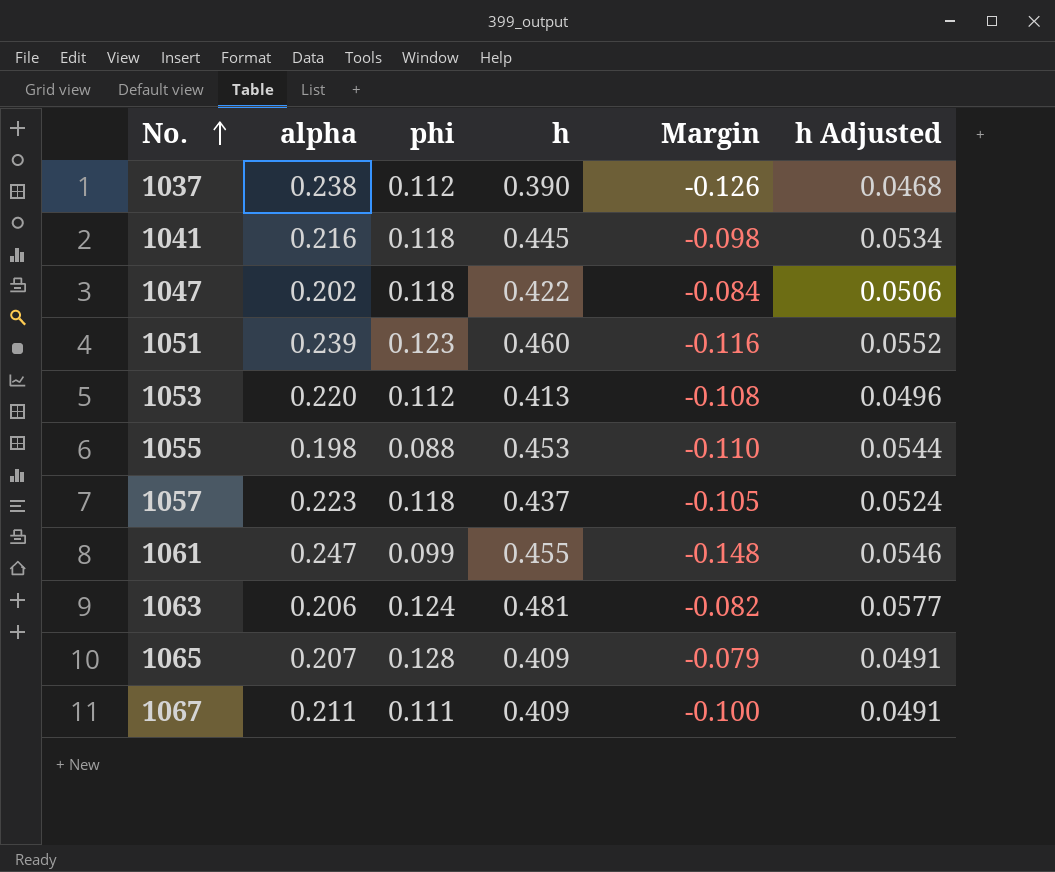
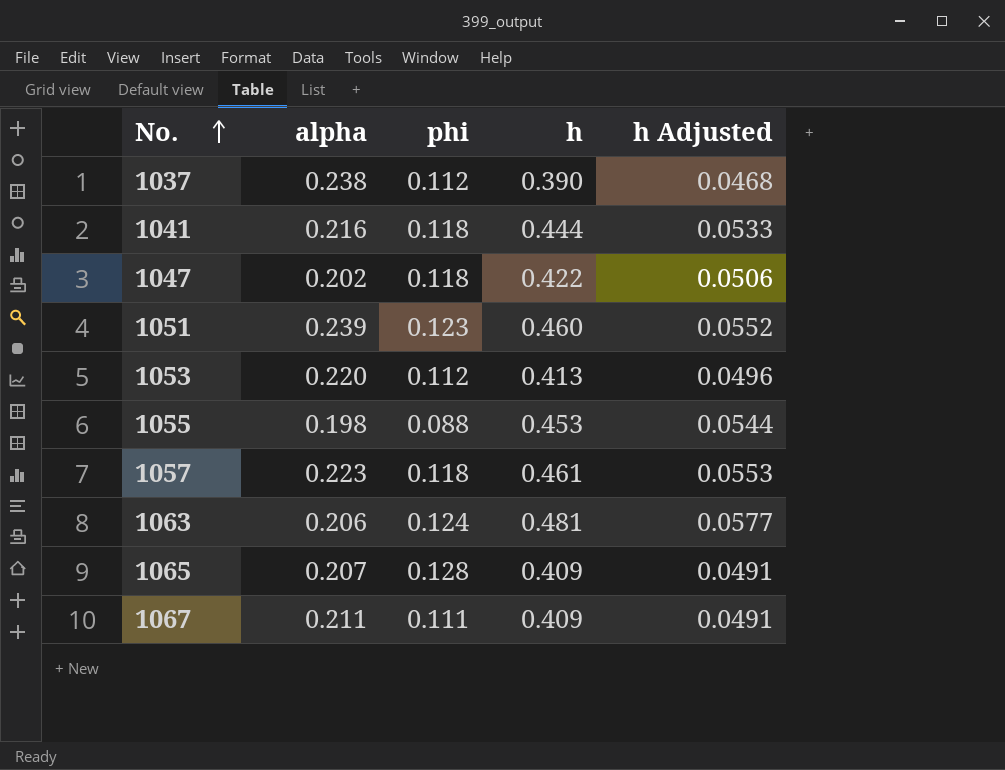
column Margin | formula: [phi] - [alpha] -> none
row 1061: 0.247 | 0.099 | 0.455 | -0.148 | 0.0546 -> none
1041 | h: 0.445 -> 0.444
1041 | h Adjusted: 0.0534 -> 0.0533
1057 | h: 0.437 -> 0.461
1057 | h Adjusted: 0.0524 -> 0.0553

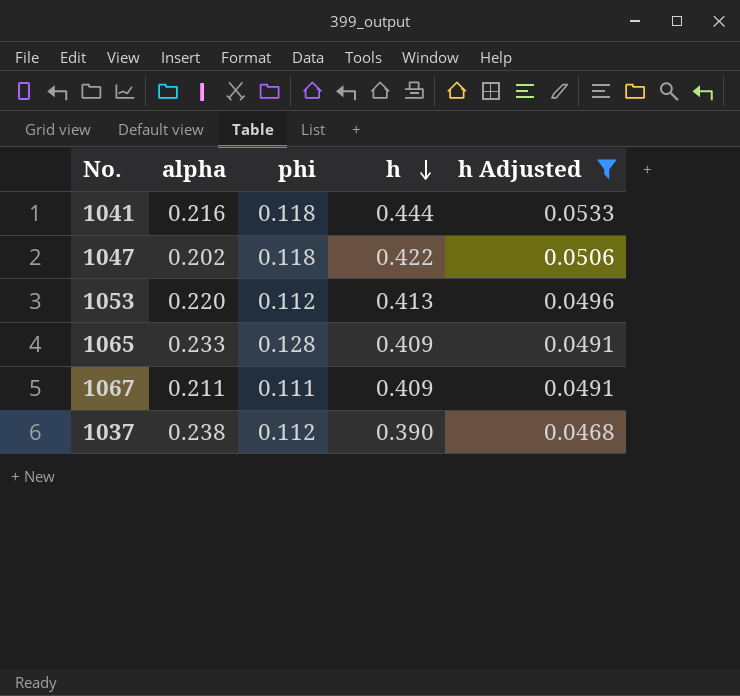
filter: none -> h Adjusted <= 0.0533
row order: No. ascending -> h descending
1065 | alpha: 0.207 -> 0.233

